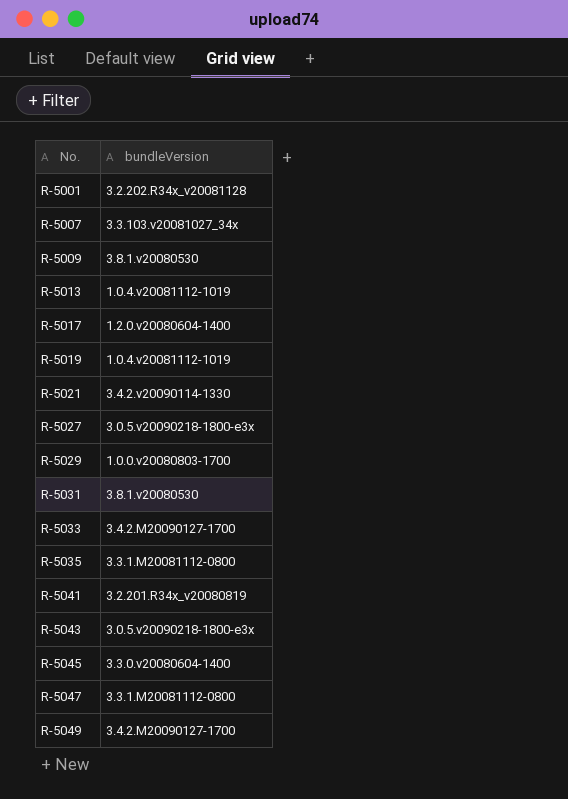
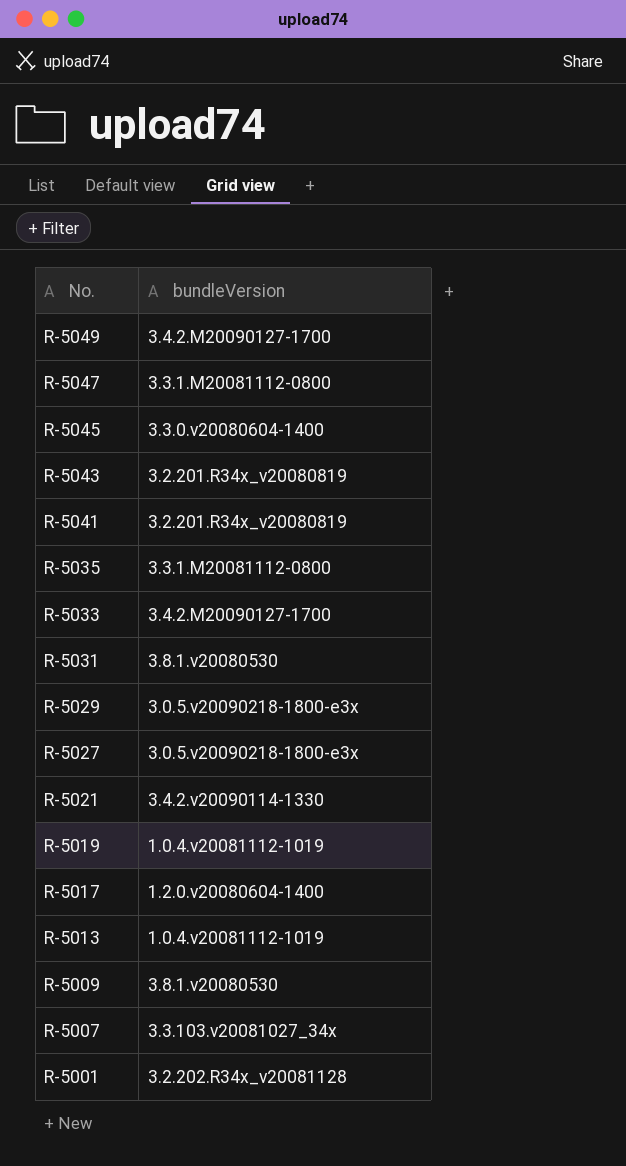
row order: No. ascending -> No. descending
R-5043 | bundleVersion: 3.0.5.v20090218-1800-e3x -> 3.2.201.R34x_v20080819
R-5029 | bundleVersion: 1.0.0.v20080803-1700 -> 3.0.5.v20090218-1800-e3x

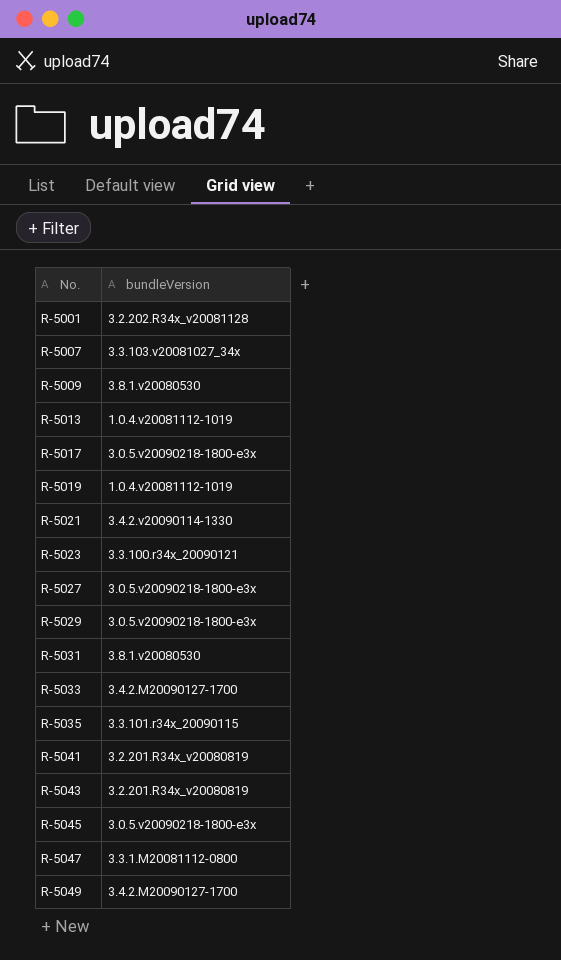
row order: No. descending -> No. ascending
R-5017 | bundleVersion: 1.2.0.v20080604-1400 -> 3.0.5.v20090218-1800-e3x
row R-5023: none -> 3.3.100.r34x_20090121
R-5035 | bundleVersion: 3.3.1.M20081112-0800 -> 3.3.101.r34x_20090115
R-5045 | bundleVersion: 3.3.0.v20080604-1400 -> 3.0.5.v20090218-1800-e3x

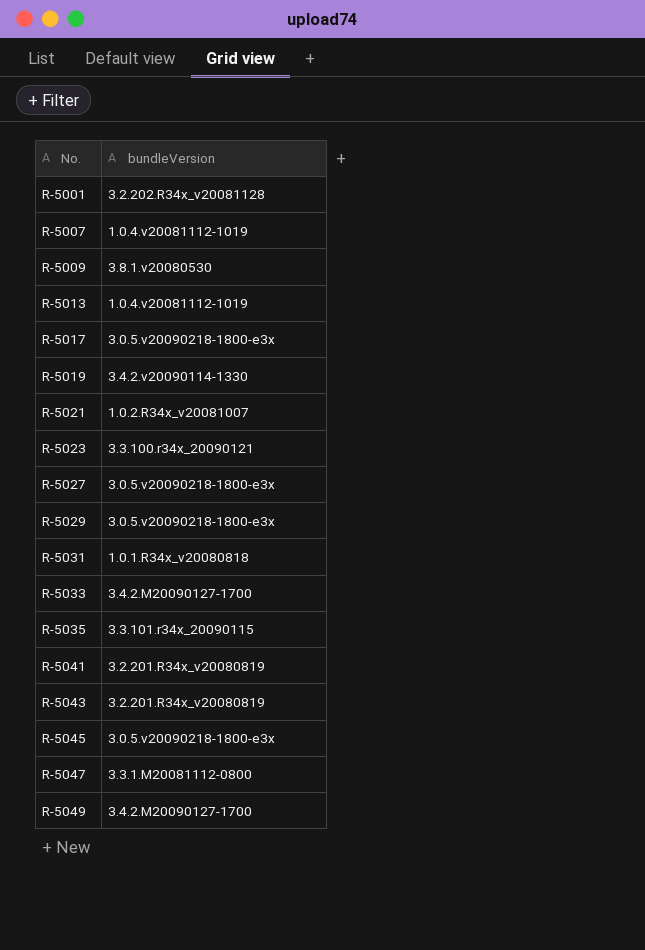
R-5007 | bundleVersion: 3.3.103.v20081027_34x -> 1.0.4.v20081112-1019
R-5019 | bundleVersion: 1.0.4.v20081112-1019 -> 3.4.2.v20090114-1330
R-5021 | bundleVersion: 3.4.2.v20090114-1330 -> 1.0.2.R34x_v20081007
R-5031 | bundleVersion: 3.8.1.v20080530 -> 1.0.1.R34x_v20080818

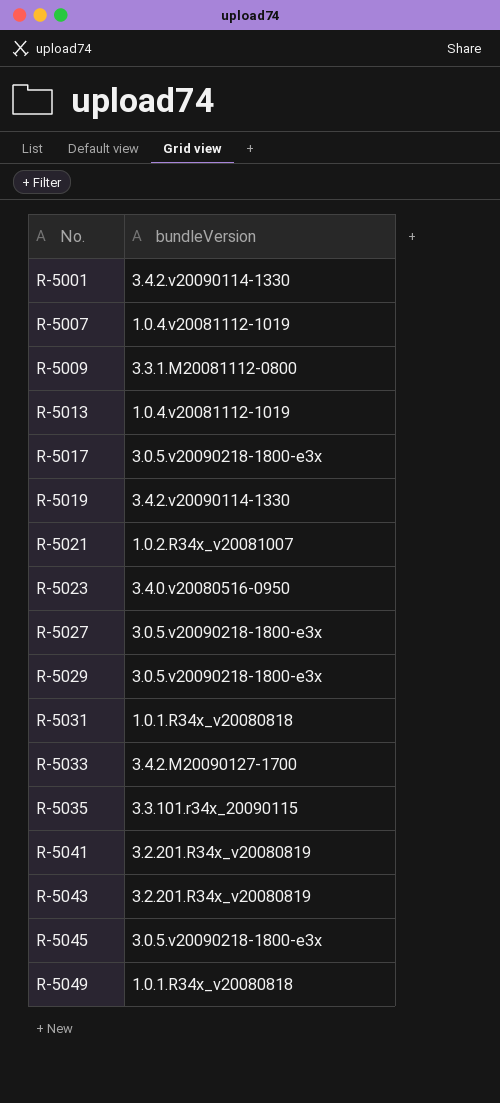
row R-5047: 3.3.1.M20081112-0800 -> none
R-5001 | bundleVersion: 3.2.202.R34x_v20081128 -> 3.4.2.v20090114-1330
R-5009 | bundleVersion: 3.8.1.v20080530 -> 3.3.1.M20081112-0800
R-5023 | bundleVersion: 3.3.100.r34x_20090121 -> 3.4.0.v20080516-0950
R-5049 | bundleVersion: 3.4.2.M20090127-1700 -> 1.0.1.R34x_v20080818

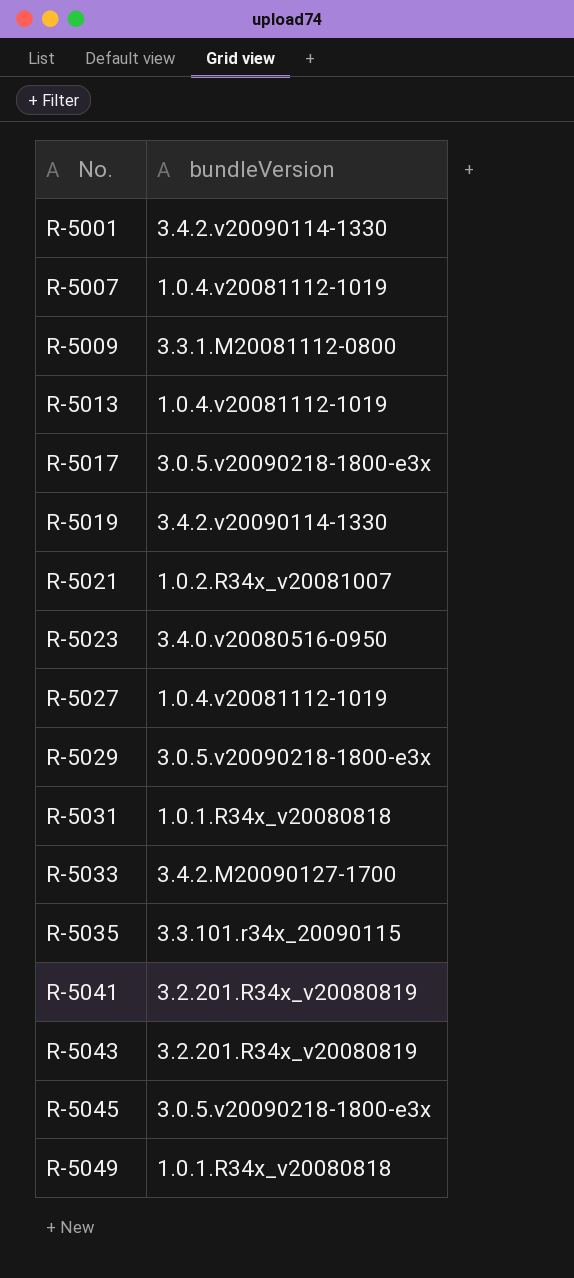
R-5027 | bundleVersion: 3.0.5.v20090218-1800-e3x -> 1.0.4.v20081112-1019

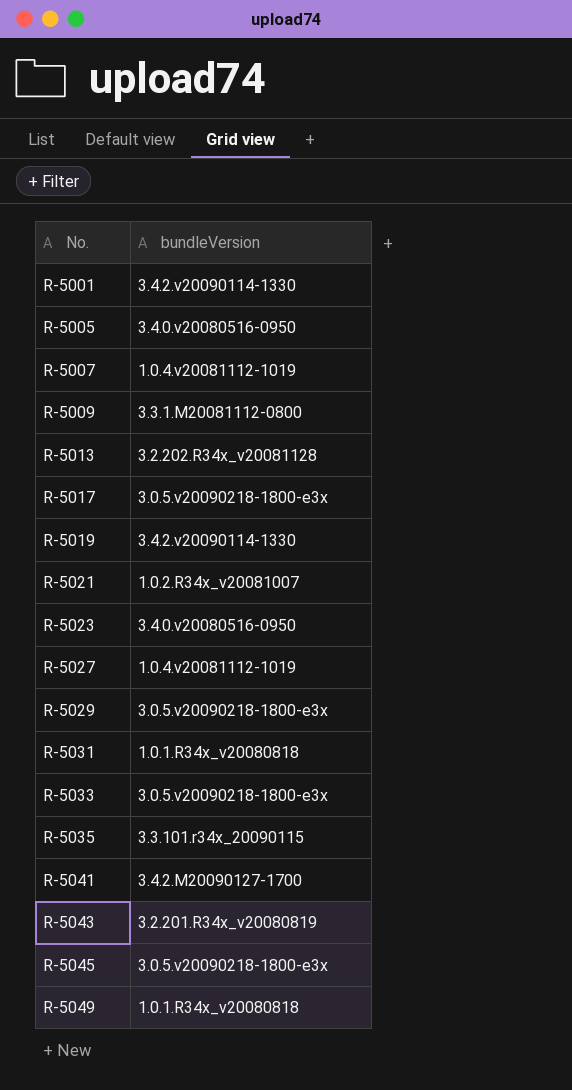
row R-5005: none -> 3.4.0.v20080516-0950
R-5013 | bundleVersion: 1.0.4.v20081112-1019 -> 3.2.202.R34x_v20081128
R-5033 | bundleVersion: 3.4.2.M20090127-1700 -> 3.0.5.v20090218-1800-e3x
R-5041 | bundleVersion: 3.2.201.R34x_v20080819 -> 3.4.2.M20090127-1700

